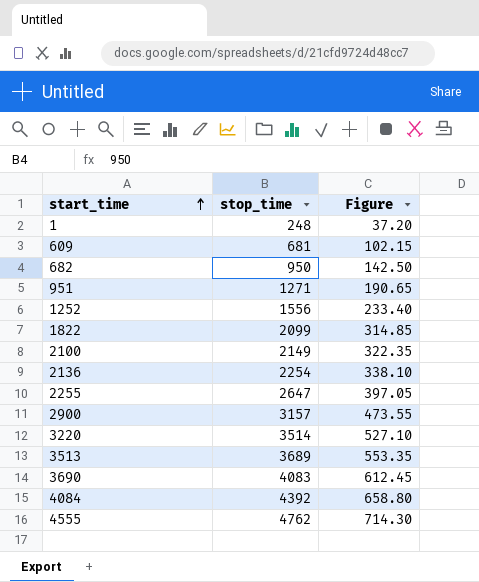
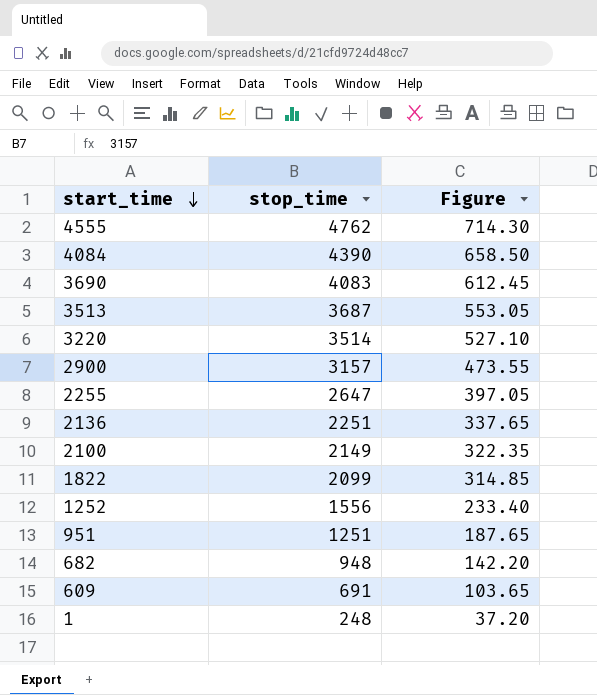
row order: start_time ascending -> start_time descending
4084 | stop_time: 4392 -> 4390
4084 | Figure: 658.80 -> 658.50
3513 | stop_time: 3689 -> 3687
3513 | Figure: 553.35 -> 553.05
2136 | stop_time: 2254 -> 2251
2136 | Figure: 338.10 -> 337.65
951 | stop_time: 1271 -> 1251
951 | Figure: 190.65 -> 187.65
682 | stop_time: 950 -> 948
682 | Figure: 142.50 -> 142.20
609 | stop_time: 681 -> 691
609 | Figure: 102.15 -> 103.65

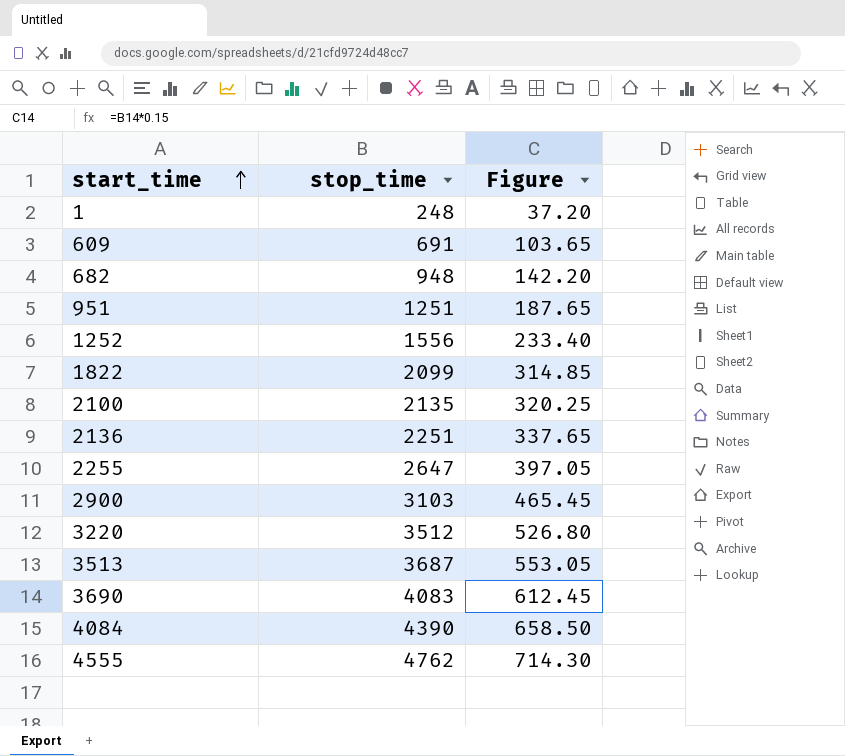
row order: start_time descending -> start_time ascending
2100 | stop_time: 2149 -> 2135
2100 | Figure: 322.35 -> 320.25
2900 | stop_time: 3157 -> 3103
2900 | Figure: 473.55 -> 465.45
3220 | stop_time: 3514 -> 3512
3220 | Figure: 527.10 -> 526.80

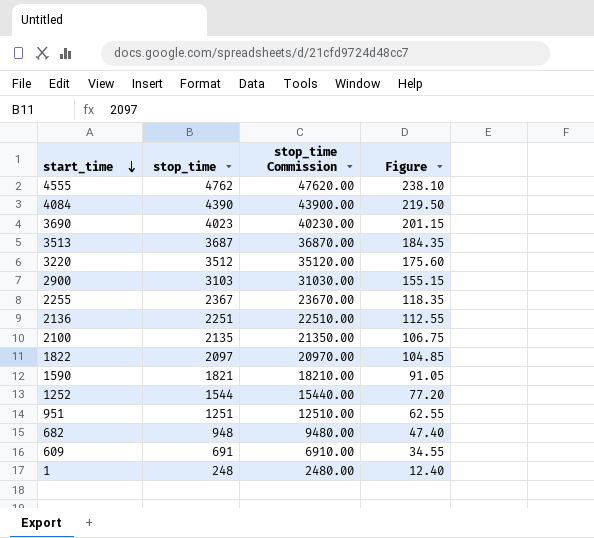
row order: start_time ascending -> start_time descending
column stop_time Commission | formula: none -> [stop_time] * 10
column Figure | formula: [stop_time] * 0.15 -> [stop_time] * 0.05
3690 | stop_time: 4083 -> 4023
2255 | stop_time: 2647 -> 2367
1822 | stop_time: 2099 -> 2097
row 1590: none -> 1821 | 18210.00 | 91.05
1252 | stop_time: 1556 -> 1544

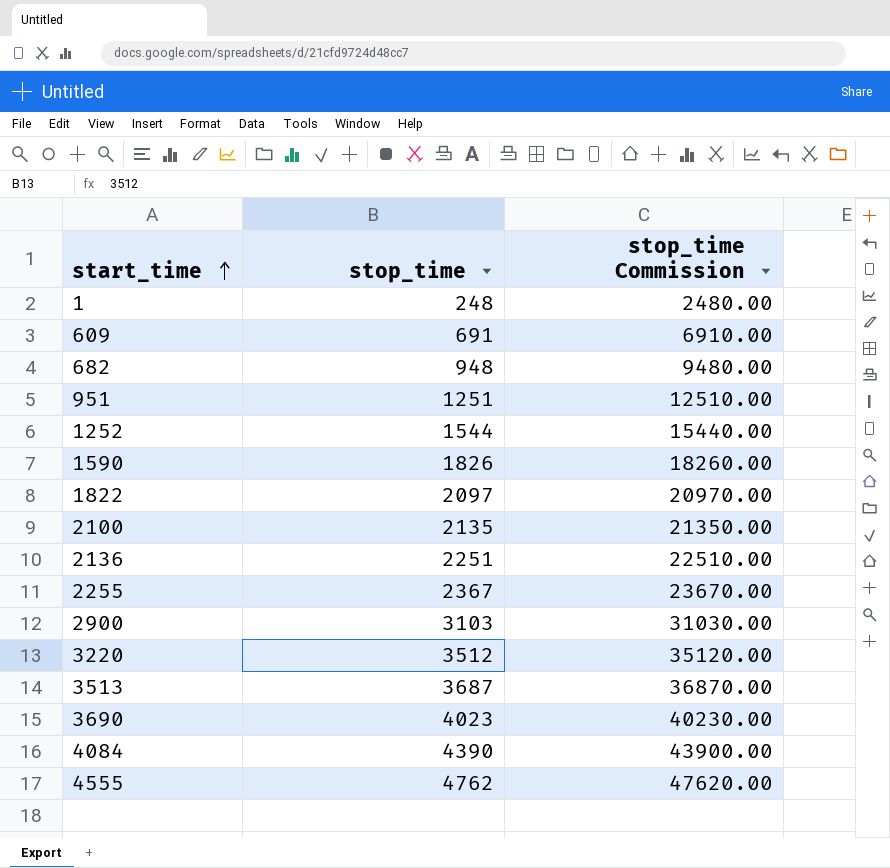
row order: start_time descending -> start_time ascending
column Figure | formula: [stop_time] * 0.05 -> none
1590 | stop_time: 1821 -> 1826
1590 | stop_time Commission: 18210.00 -> 18260.00

